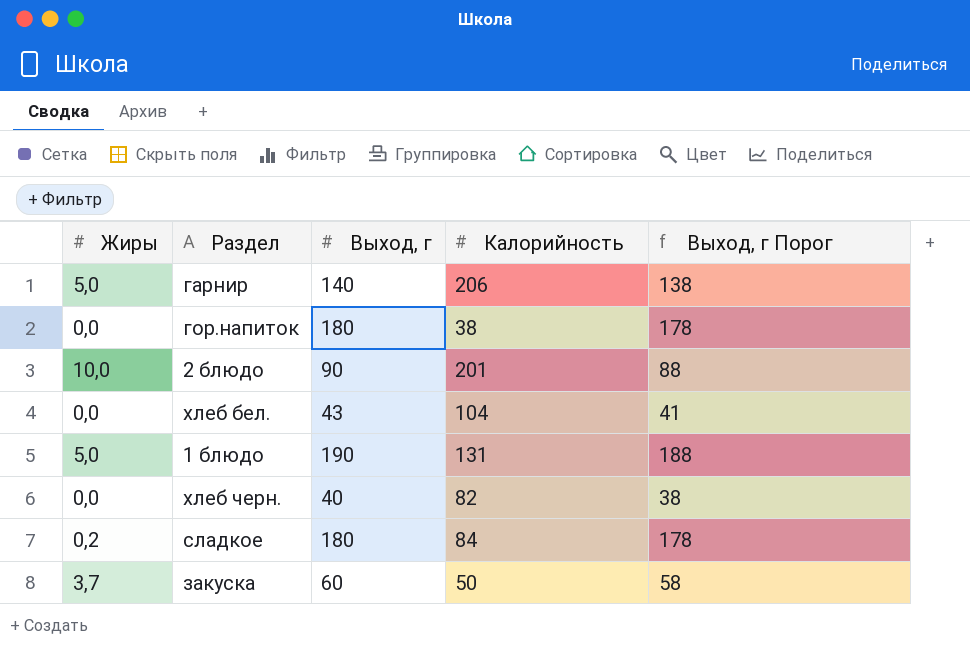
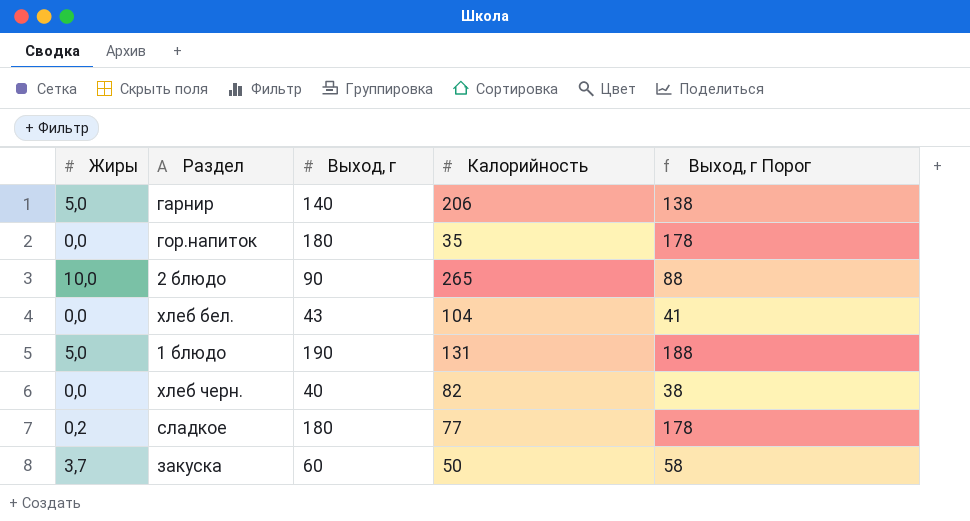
гор.напиток | Калорийность: 38 -> 35
2 блюдо | Калорийность: 201 -> 265
сладкое | Калорийность: 84 -> 77

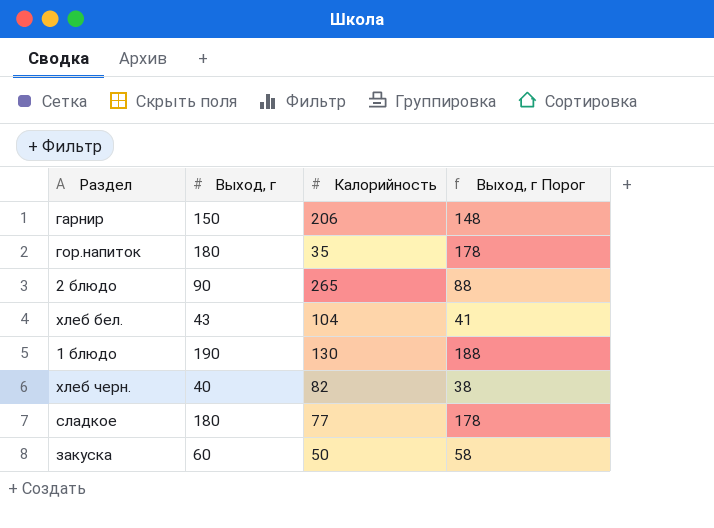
column Жиры | position: 1 -> none
гарнир | Выход, г: 140 -> 150
гарнир | Выход, г Порог: 138 -> 148
1 блюдо | Калорийность: 131 -> 130

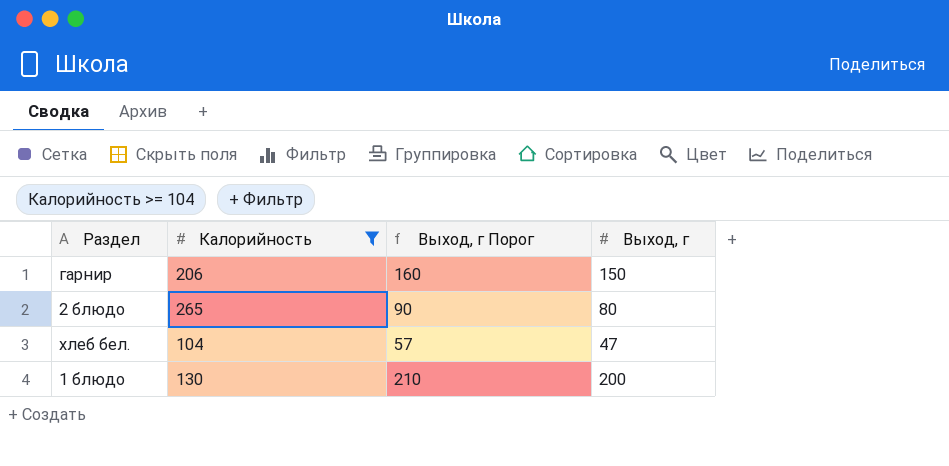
filter: none -> Калорийность >= 104
column Выход, г Порог | formula: [Выход, г] - 2 -> [Выход, г] + 10
column Выход, г | position: 2 -> 4
2 блюдо | Выход, г: 90 -> 80
хлеб бел. | Выход, г: 43 -> 47
1 блюдо | Выход, г: 190 -> 200

